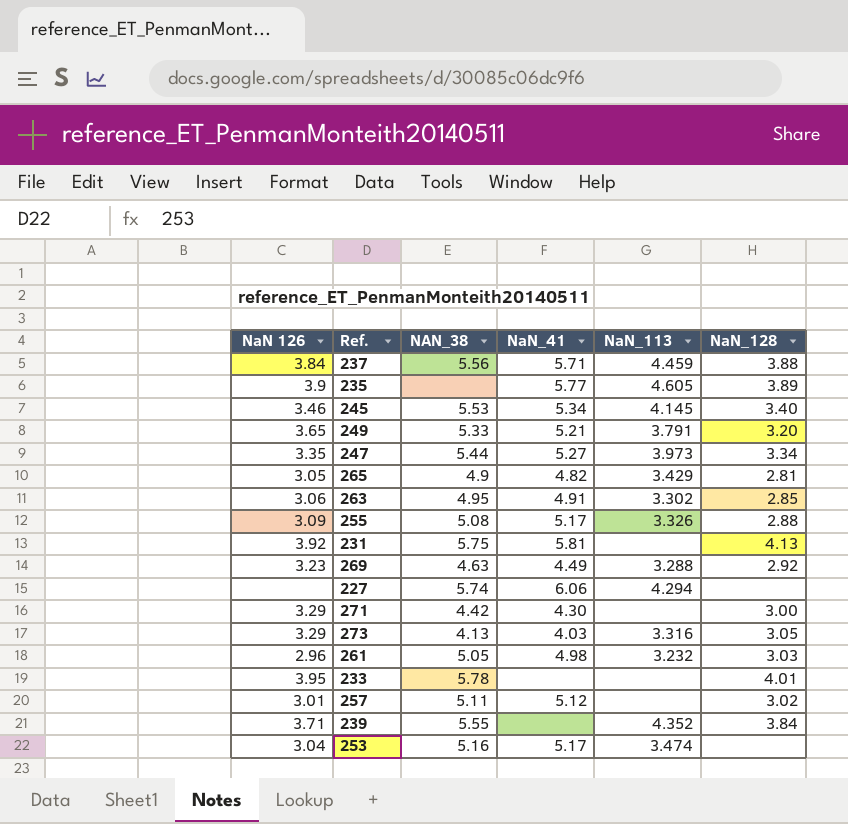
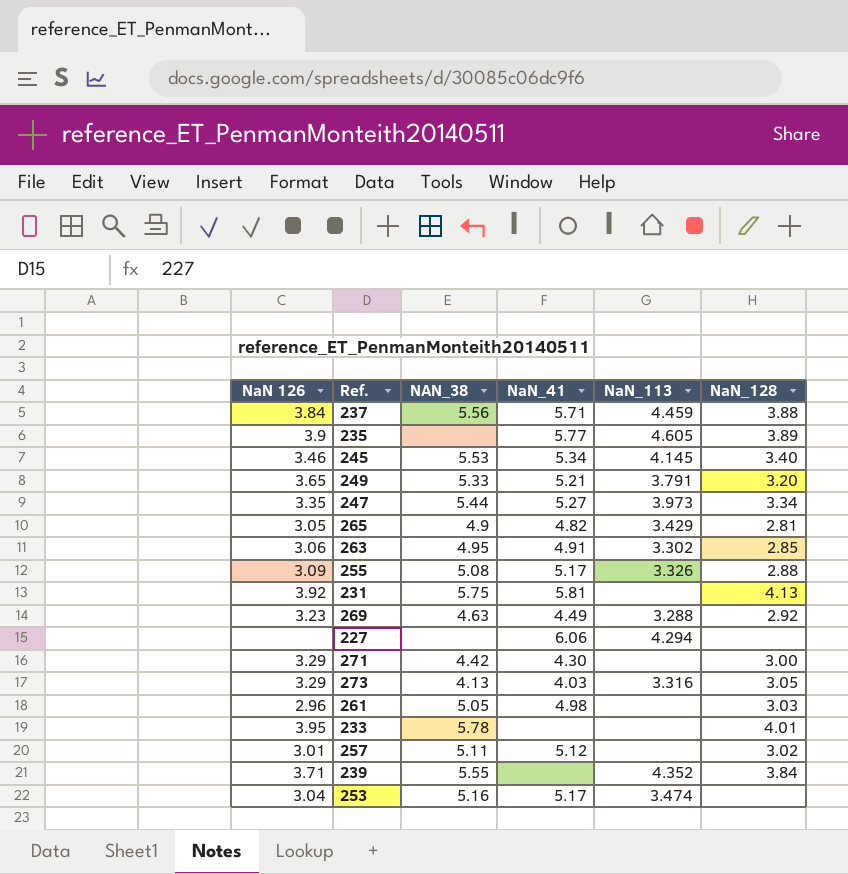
227 | NAN_38: 5.74 -> none
261 | NaN_113: 3.232 -> none

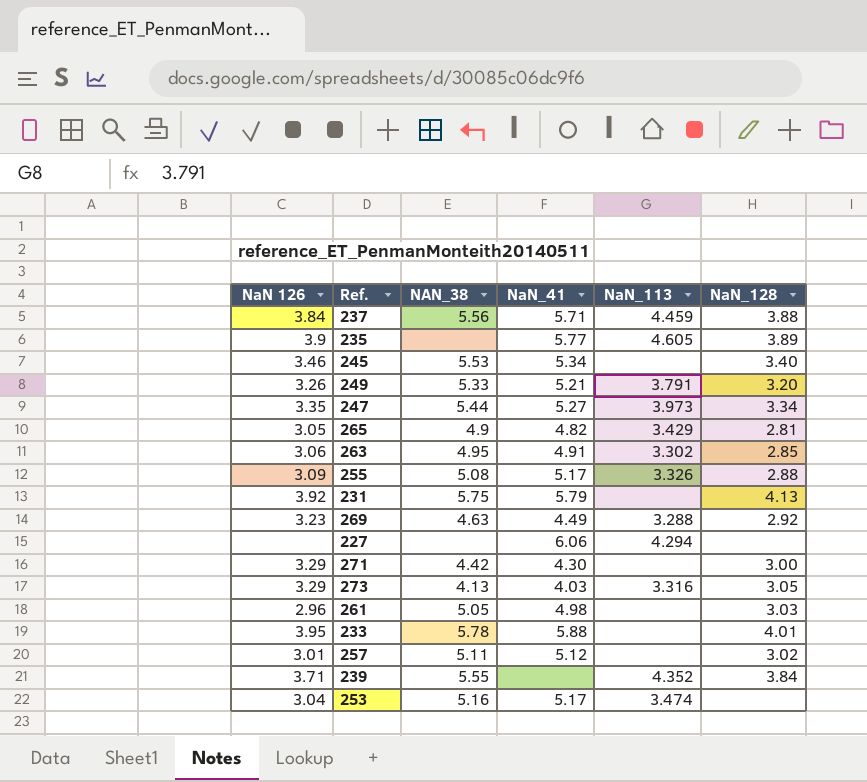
245 | NaN_113: 4.145 -> none
249 | NaN 126: 3.65 -> 3.26
231 | NaN_41: 5.81 -> 5.79
233 | NaN_41: none -> 5.88

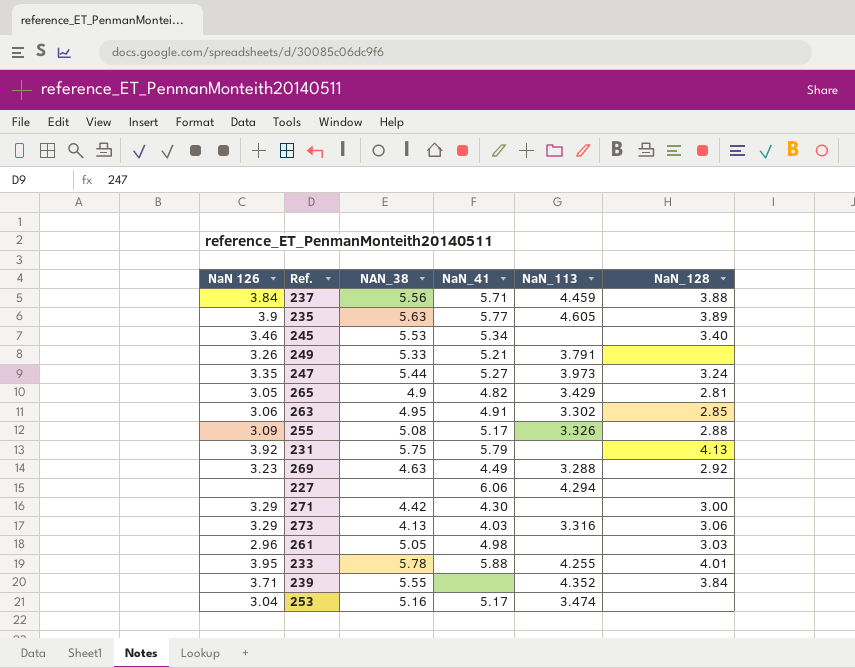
row 257: 3.01 | 5.11 | 5.12 | none | 3.02 -> none
235 | NAN_38: none -> 5.63
249 | NaN_128: 3.20 -> none
247 | NaN_128: 3.34 -> 3.24
273 | NaN_128: 3.05 -> 3.06
233 | NaN_113: none -> 4.255

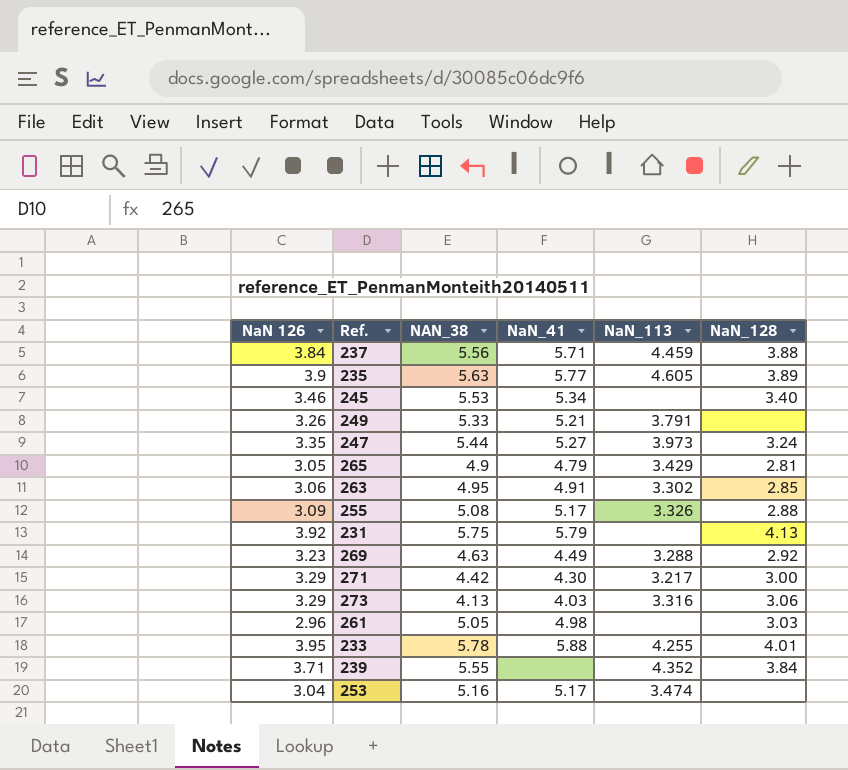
row 227: none | none | 6.06 | 4.294 | none -> none
265 | NaN_41: 4.82 -> 4.79
271 | NaN_113: none -> 3.217

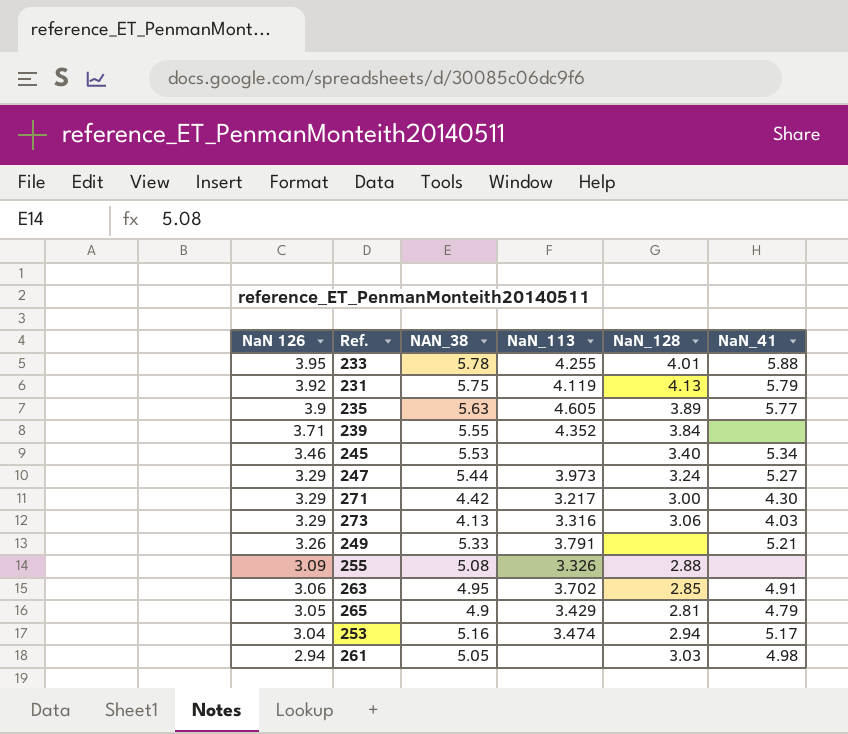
row order: none -> NaN 126 descending
column NaN_41 | position: 4 -> 6
row 237: 3.84 | 5.56 | 5.71 | 4.459 | 3.88 -> none
row 269: 3.23 | 4.63 | 4.49 | 3.288 | 2.92 -> none
231 | NaN_113: none -> 4.119
247 | NaN 126: 3.35 -> 3.29
255 | NaN_41: 5.17 -> none
263 | NaN_113: 3.302 -> 3.702
253 | NaN_128: none -> 2.94
261 | NaN 126: 2.96 -> 2.94

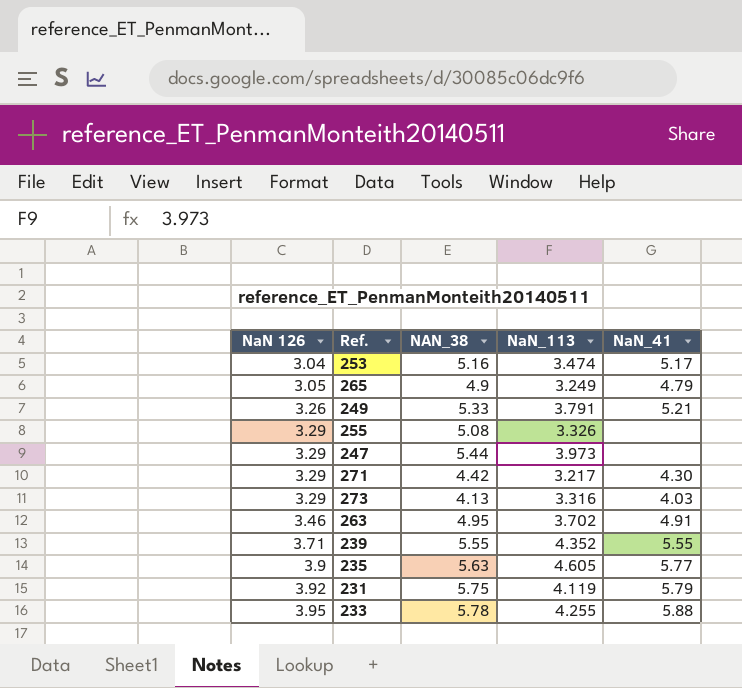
row order: NaN 126 descending -> NaN 126 ascending
column NaN_128 | position: 5 -> none
row 245: 3.46 | 5.53 | none | 3.40 | 5.34 -> none
row 261: 2.94 | 5.05 | none | 3.03 | 4.98 -> none
265 | NaN_113: 3.429 -> 3.249
255 | NaN 126: 3.09 -> 3.29
247 | NaN_41: 5.27 -> none
263 | NaN 126: 3.06 -> 3.46
239 | NaN_41: none -> 5.55

